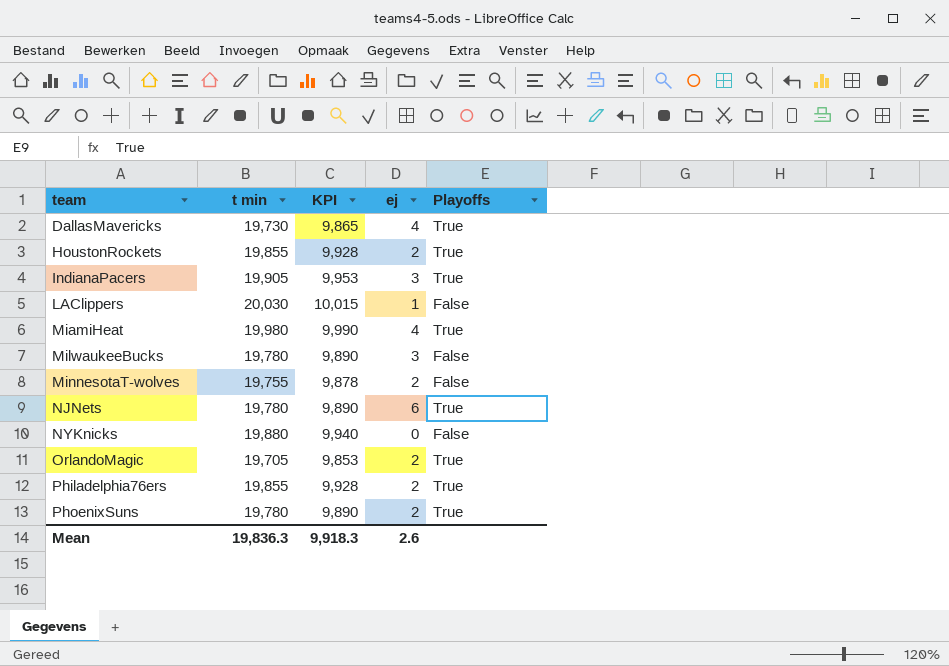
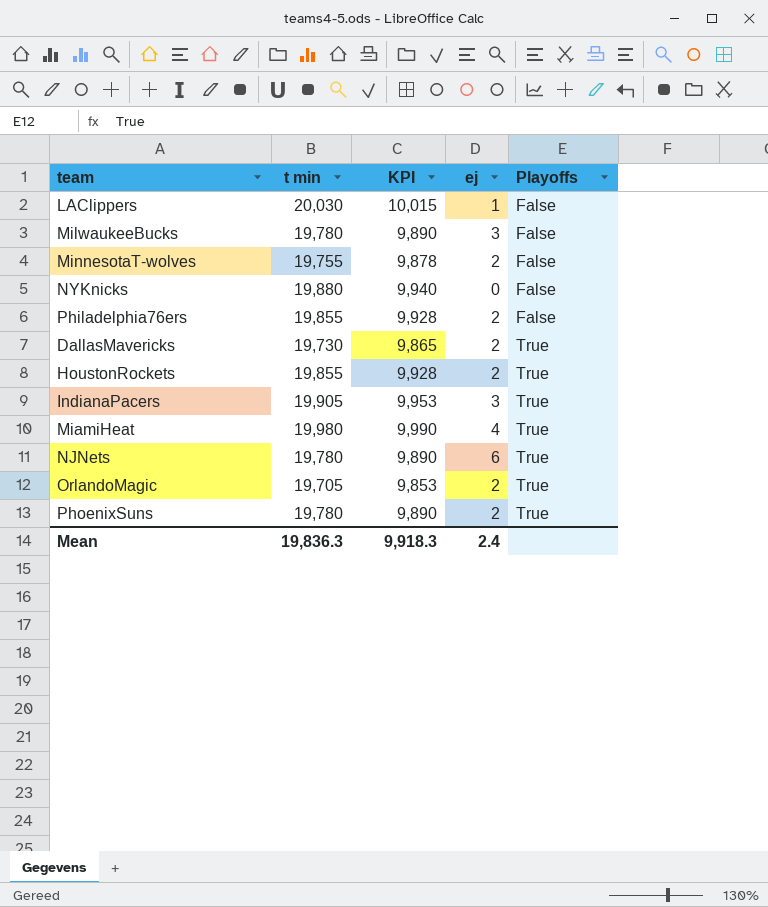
row order: team ascending -> Playoffs ascending
Philadelphia76ers | Playoffs: True -> False
DallasMavericks | ej: 4 -> 2
Mean | ej: 2.6 -> 2.4

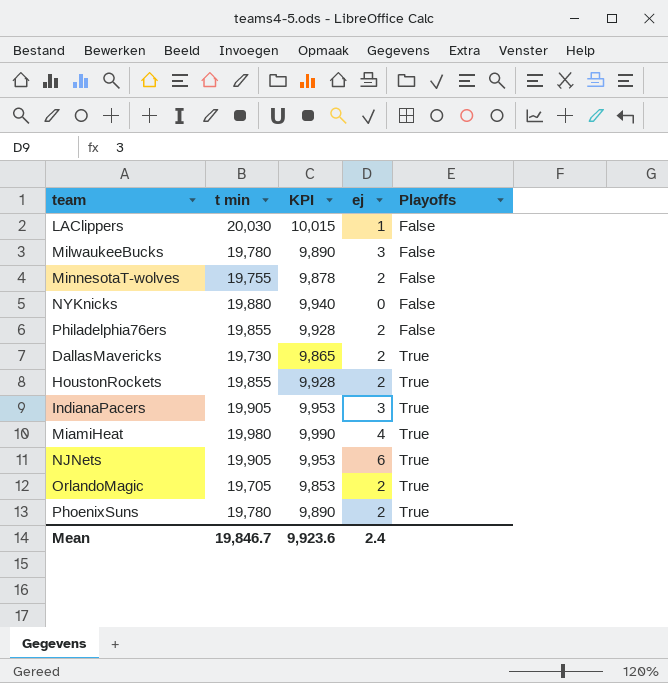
NJNets | t min: 19,780 -> 19,905
NJNets | KPI: 9,890 -> 9,953
Mean | t min: 19,836.3 -> 19,846.7
Mean | KPI: 9,918.3 -> 9,923.6

